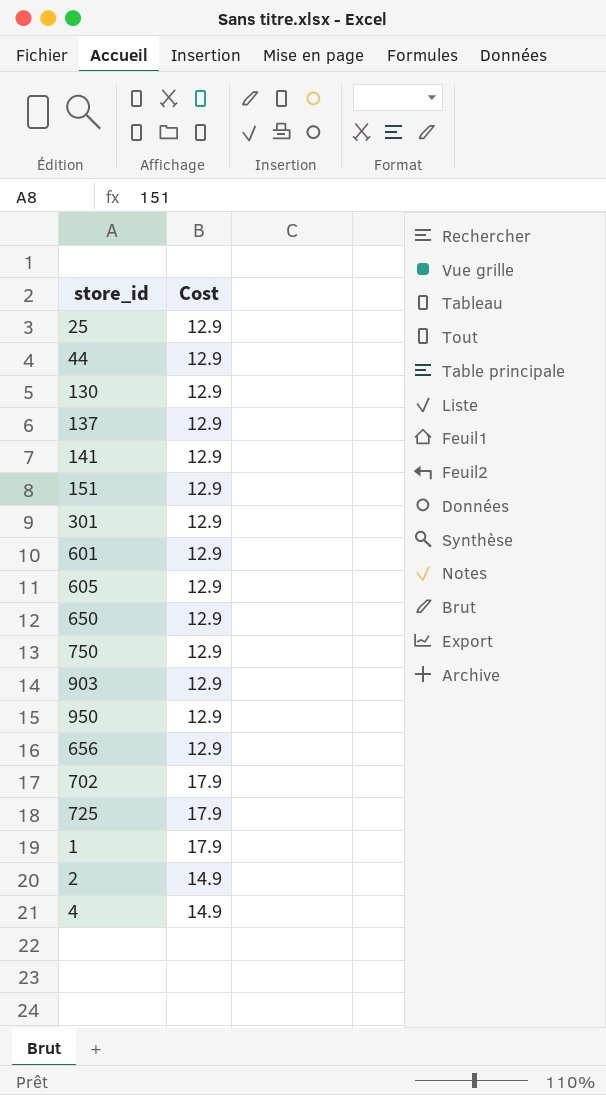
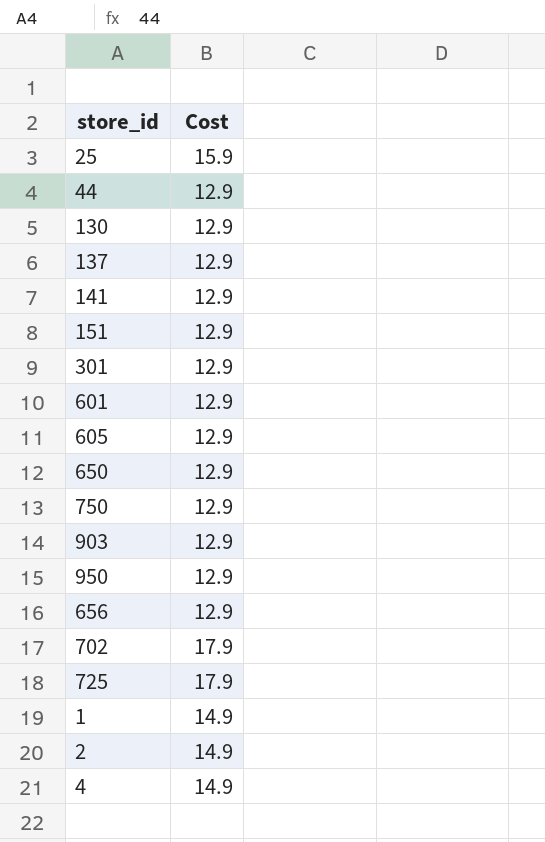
25 | Cost: 12.9 -> 15.9
1 | Cost: 17.9 -> 14.9

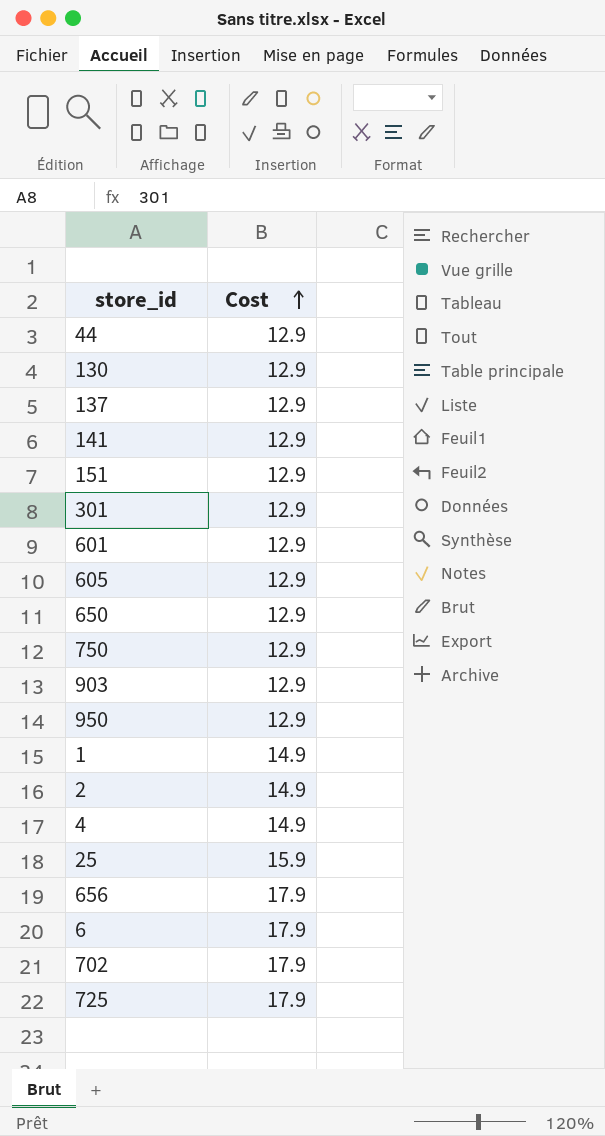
row order: none -> Cost ascending
656 | Cost: 12.9 -> 17.9
row 6: none -> 17.9

